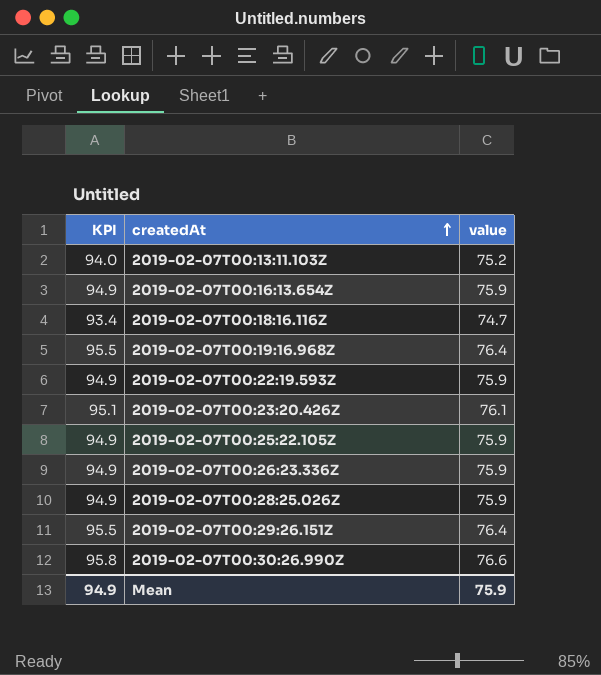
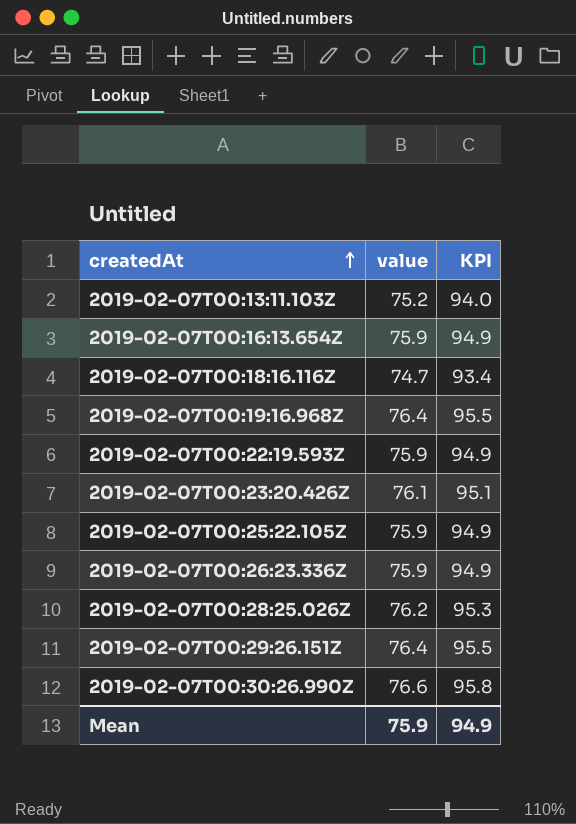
column KPI | position: 1 -> 3
2019-02-07T00:28:25.026Z | value: 75.9 -> 76.2
2019-02-07T00:28:25.026Z | KPI: 94.9 -> 95.3

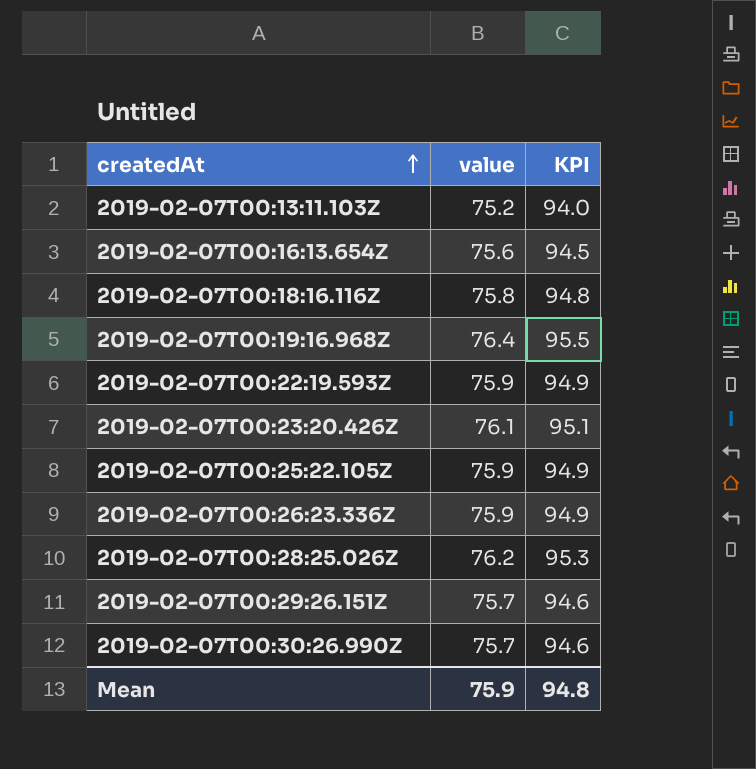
2019-02-07T00:16:13.654Z | value: 75.9 -> 75.6
2019-02-07T00:16:13.654Z | KPI: 94.9 -> 94.5
2019-02-07T00:18:16.116Z | value: 74.7 -> 75.8
2019-02-07T00:18:16.116Z | KPI: 93.4 -> 94.8
2019-02-07T00:29:26.151Z | value: 76.4 -> 75.7
2019-02-07T00:29:26.151Z | KPI: 95.5 -> 94.6
2019-02-07T00:30:26.990Z | value: 76.6 -> 75.7
2019-02-07T00:30:26.990Z | KPI: 95.8 -> 94.6
Mean | KPI: 94.9 -> 94.8

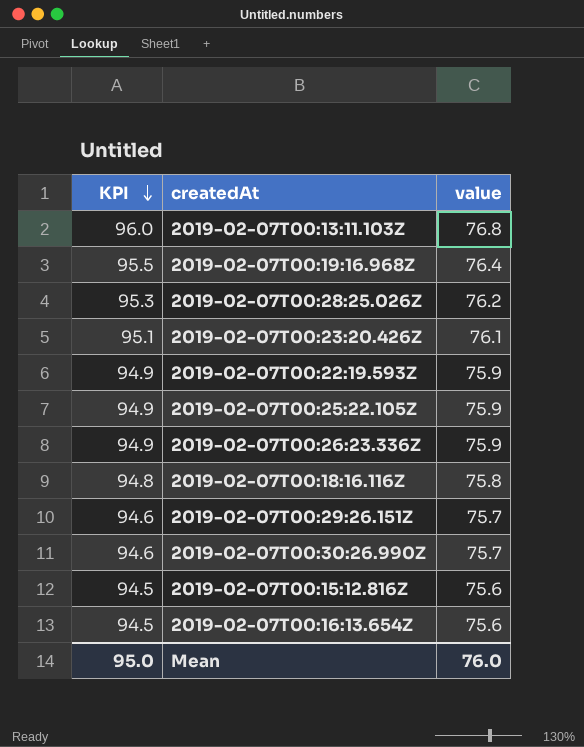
row order: createdAt ascending -> KPI descending
column KPI | position: 3 -> 1
2019-02-07T00:13:11.103Z | KPI: 94.0 -> 96.0
2019-02-07T00:13:11.103Z | value: 75.2 -> 76.8
row 2019-02-07T00:15:12.816Z: none -> 94.5 | 75.6
Mean | KPI: 94.8 -> 95.0
Mean | value: 75.9 -> 76.0

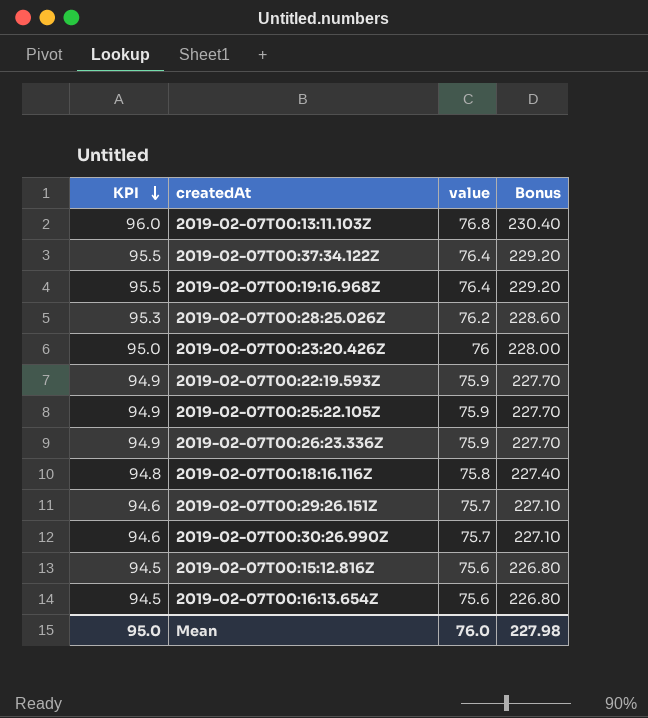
column Bonus | formula: none -> [value] * 3
row 2019-02-07T00:37:34.122Z: none -> 95.5 | 76.4 | 229.20
2019-02-07T00:23:20.426Z | KPI: 95.1 -> 95.0
2019-02-07T00:23:20.426Z | value: 76.1 -> 76

